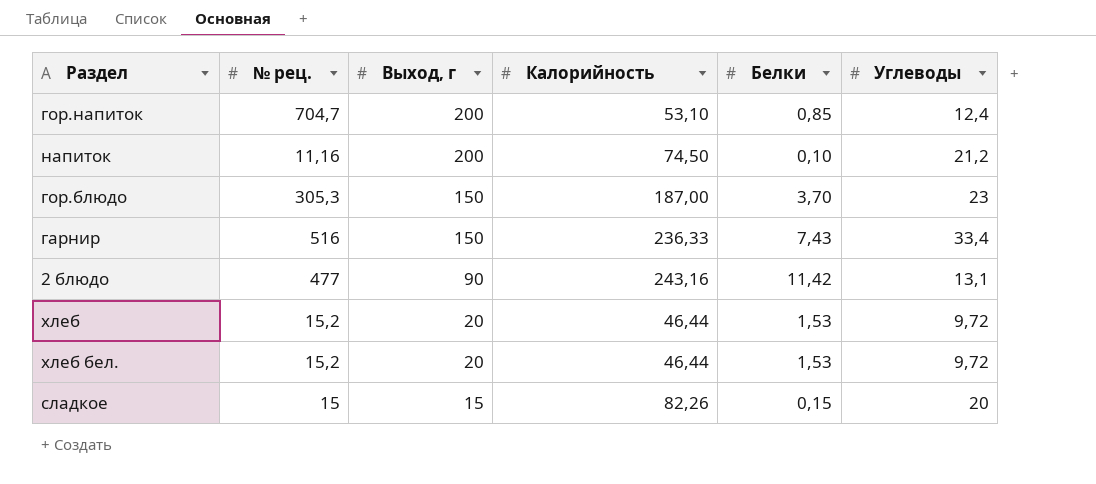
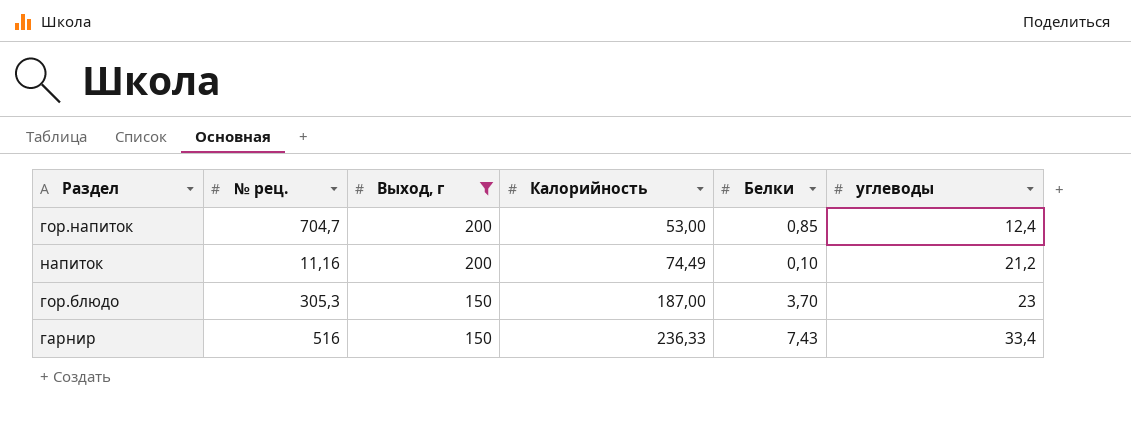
filter: none -> Выход, г >= 150
column name: Углеводы -> углеводы
гор.напиток | Калорийность: 53,10 -> 53,00
напиток | Калорийность: 74,50 -> 74,49

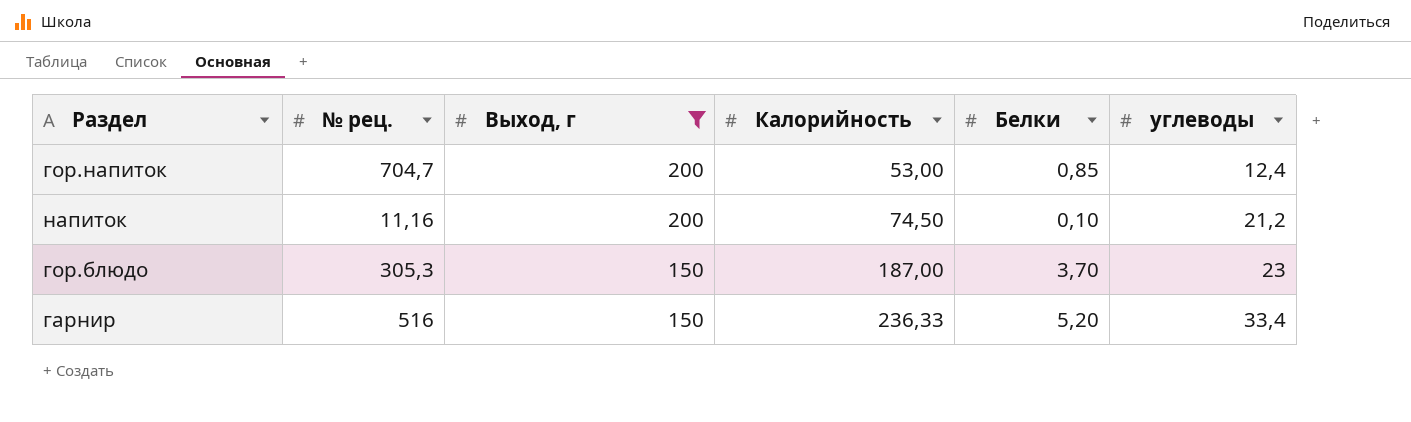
напиток | Калорийность: 74,49 -> 74,50
гарнир | Белки: 7,43 -> 5,20

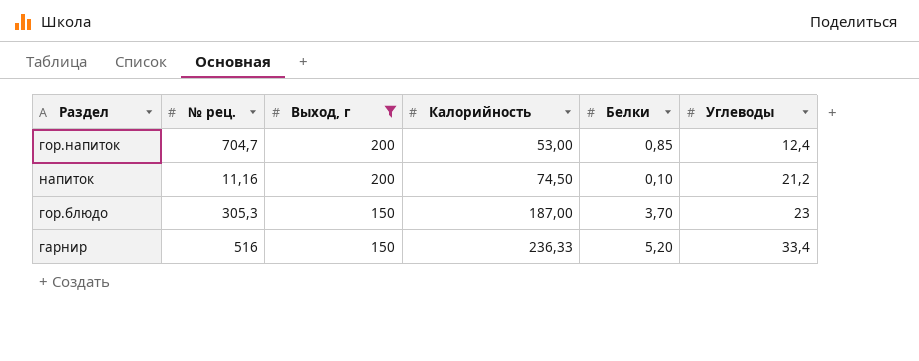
column name: углеводы -> Углеводы

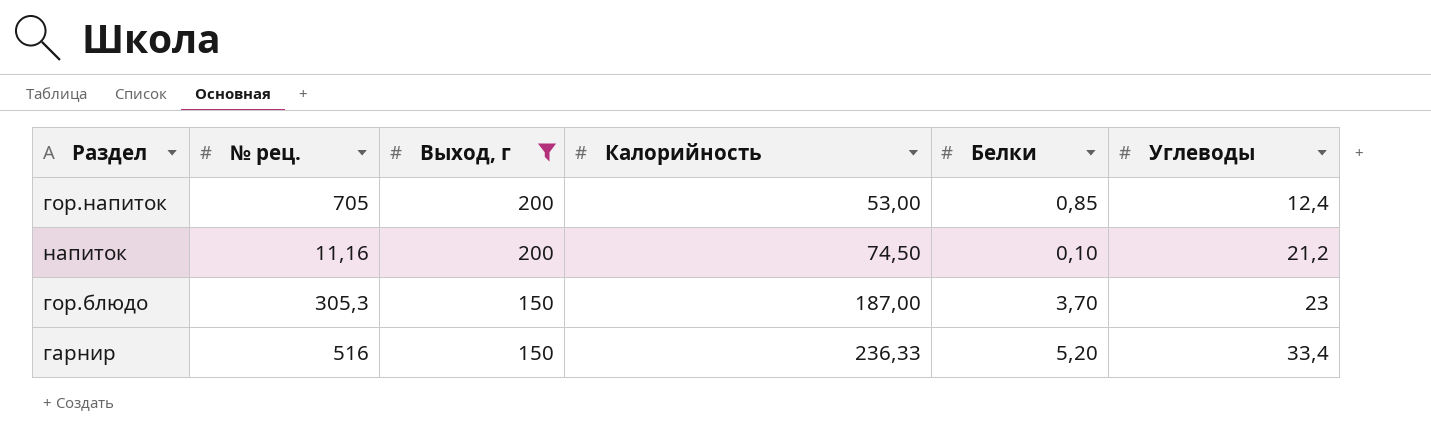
гор.напиток | № рец.: 704,7 -> 705

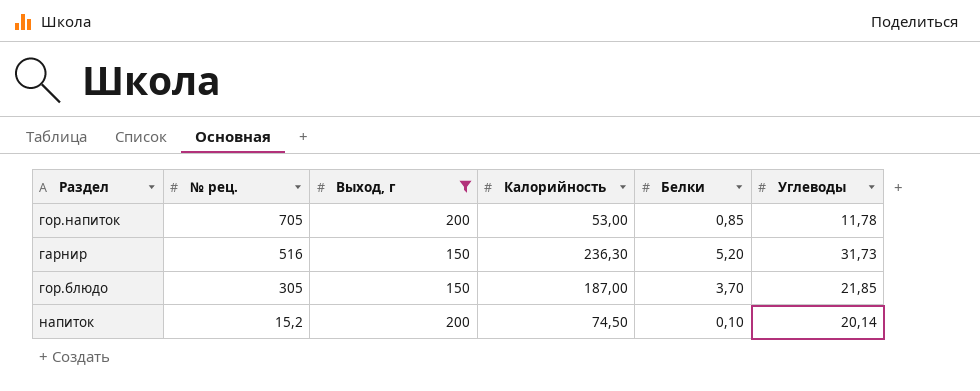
row order: Выход, г descending -> № рец. descending
гор.напиток | Углеводы: 12,4 -> 11,78
гарнир | Калорийность: 236,33 -> 236,30
гарнир | Углеводы: 33,4 -> 31,73
гор.блюдо | № рец.: 305,3 -> 305
гор.блюдо | Углеводы: 23 -> 21,85
напиток | № рец.: 11,16 -> 15,2
напиток | Углеводы: 21,2 -> 20,14

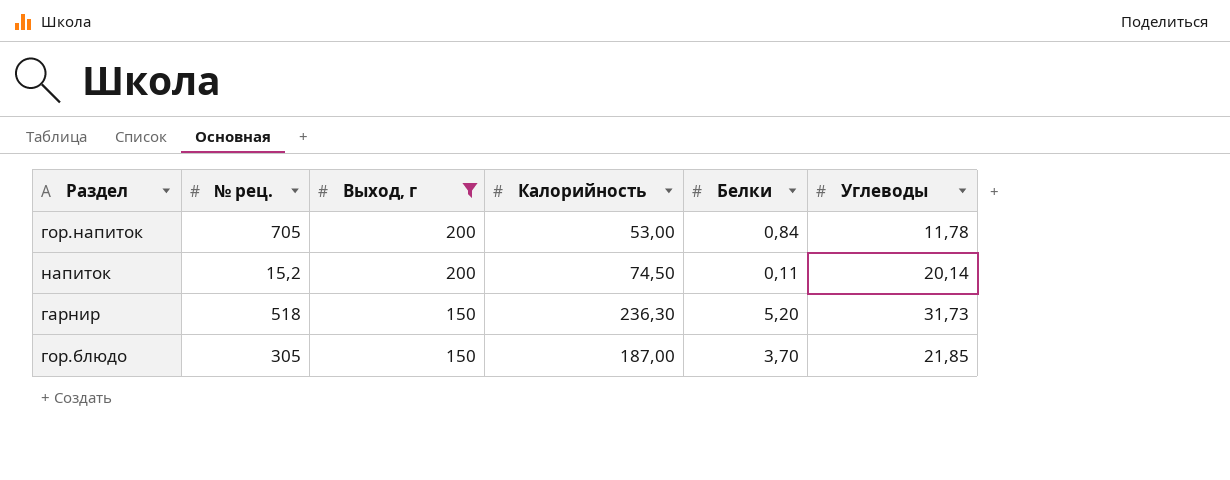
row order: № рец. descending -> Выход, г descending
гор.напиток | Белки: 0,85 -> 0,84
напиток | Белки: 0,10 -> 0,11
гарнир | № рец.: 516 -> 518

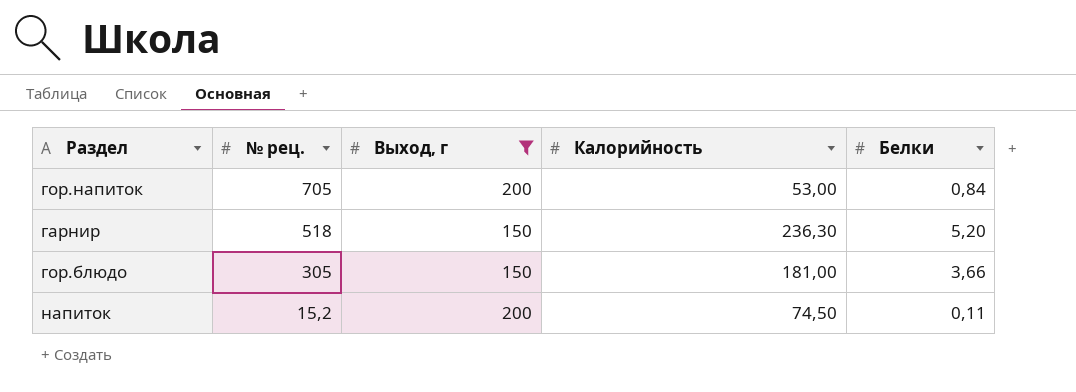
row order: Выход, г descending -> № рец. descending
column Углеводы | position: 6 -> none
гор.блюдо | Калорийность: 187,00 -> 181,00
гор.блюдо | Белки: 3,70 -> 3,66

